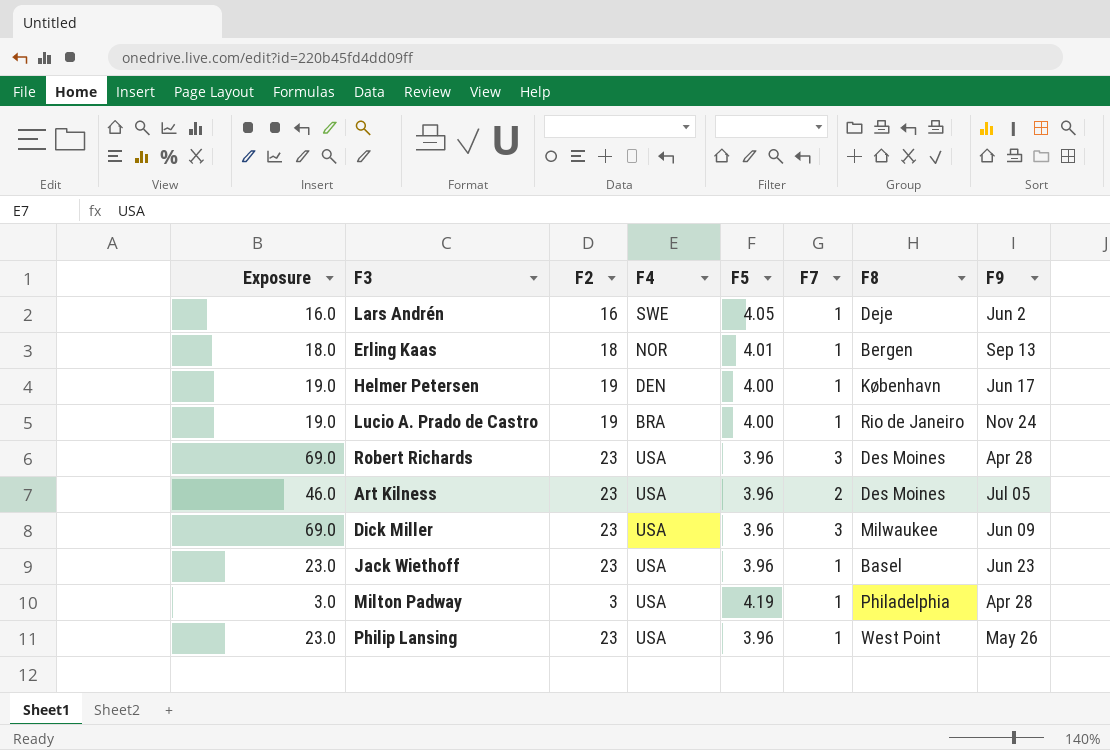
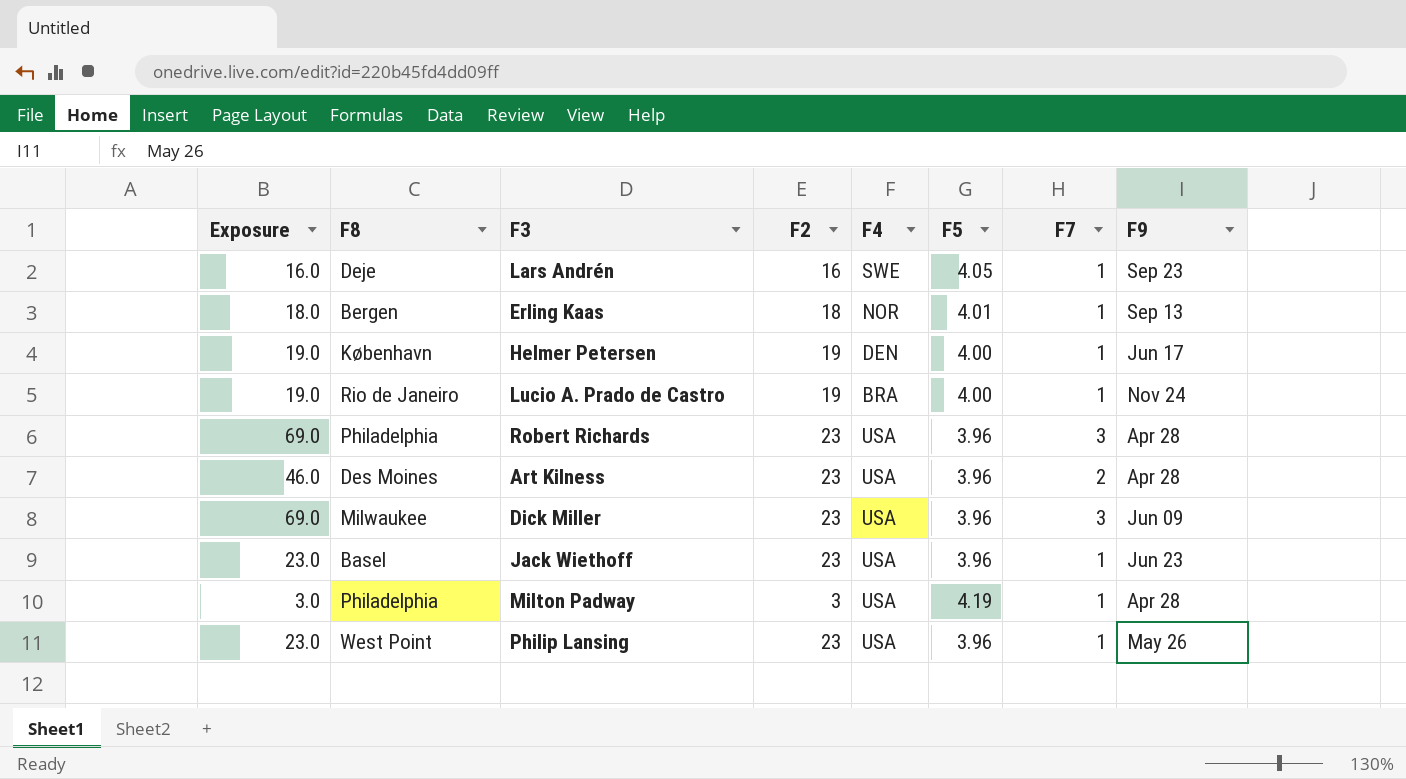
column F8 | position: 7 -> 2
Lars Andrén | F9: Jun 2 -> Sep 23
Robert Richards | F8: Des Moines -> Philadelphia
Art Kilness | F9: Jul 05 -> Apr 28

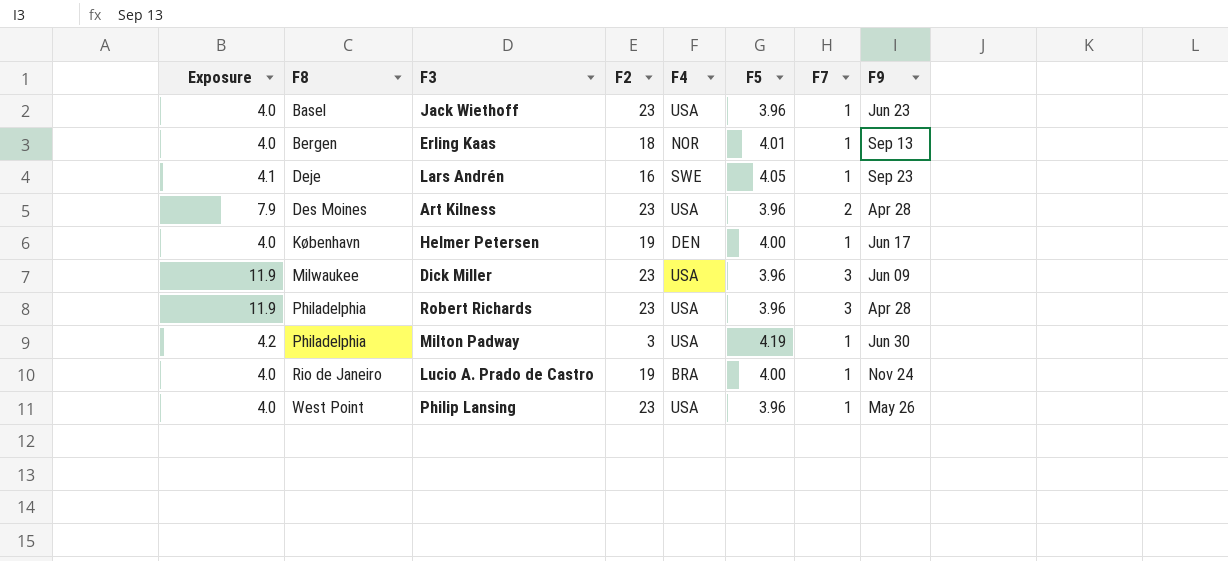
row order: none -> F8 ascending
column Exposure | formula: [F2] * [F7] -> [F5] * [F7]
Milton Padway | F9: Apr 28 -> Jun 30

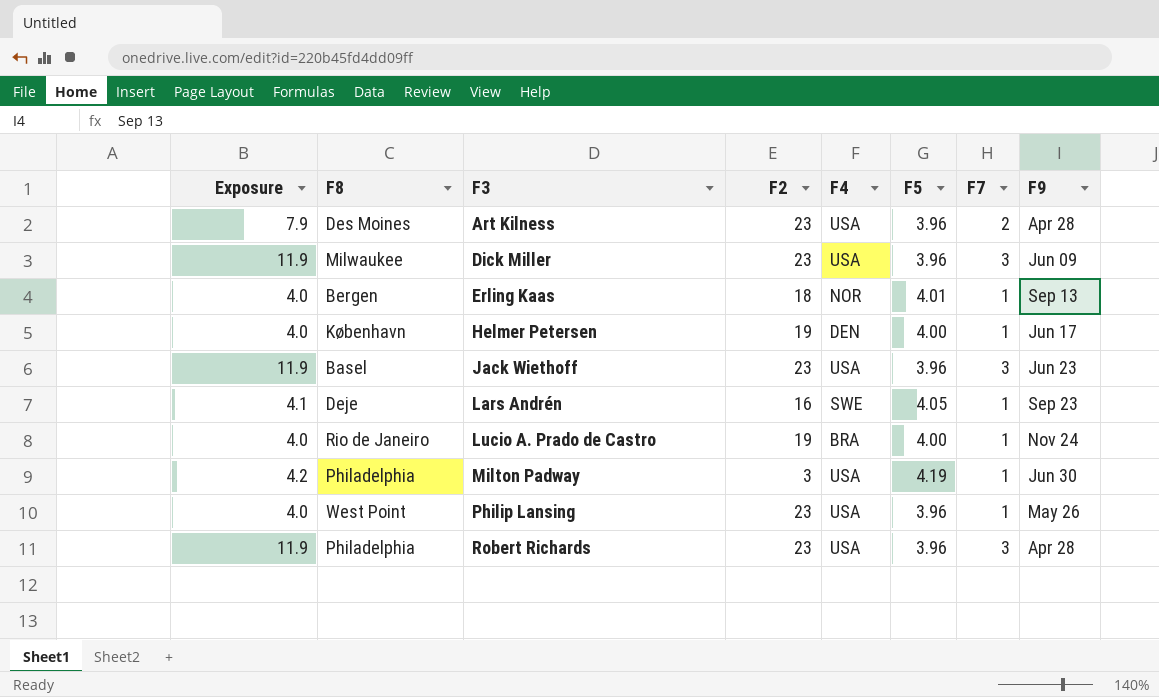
row order: F8 ascending -> F3 ascending
Jack Wiethoff | Exposure: 4.0 -> 11.9
Jack Wiethoff | F7: 1 -> 3

